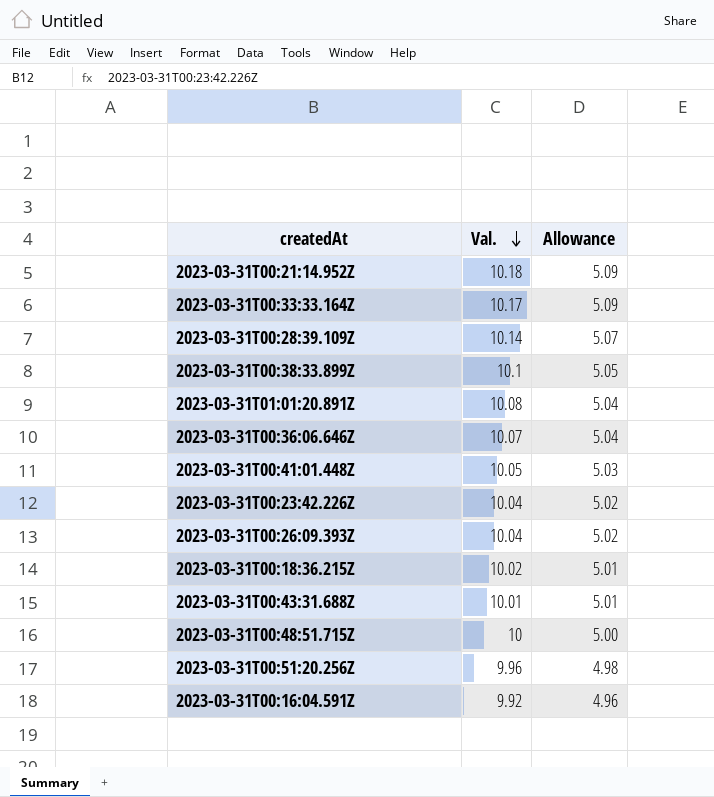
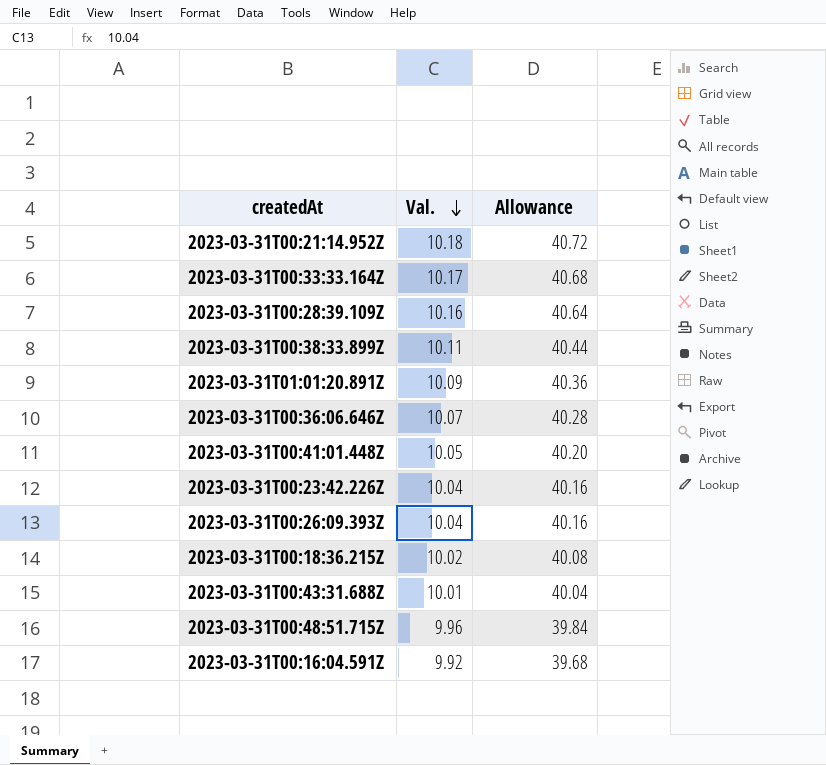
column Allowance | formula: [Val.] * 0.5 -> [Val.] * 4
row 2023-03-31T00:51:20.256Z: 9.96 | 4.98 -> none
2023-03-31T00:28:39.109Z | Val.: 10.14 -> 10.16
2023-03-31T00:38:33.899Z | Val.: 10.1 -> 10.11
2023-03-31T01:01:20.891Z | Val.: 10.08 -> 10.09
2023-03-31T00:48:51.715Z | Val.: 10 -> 9.96

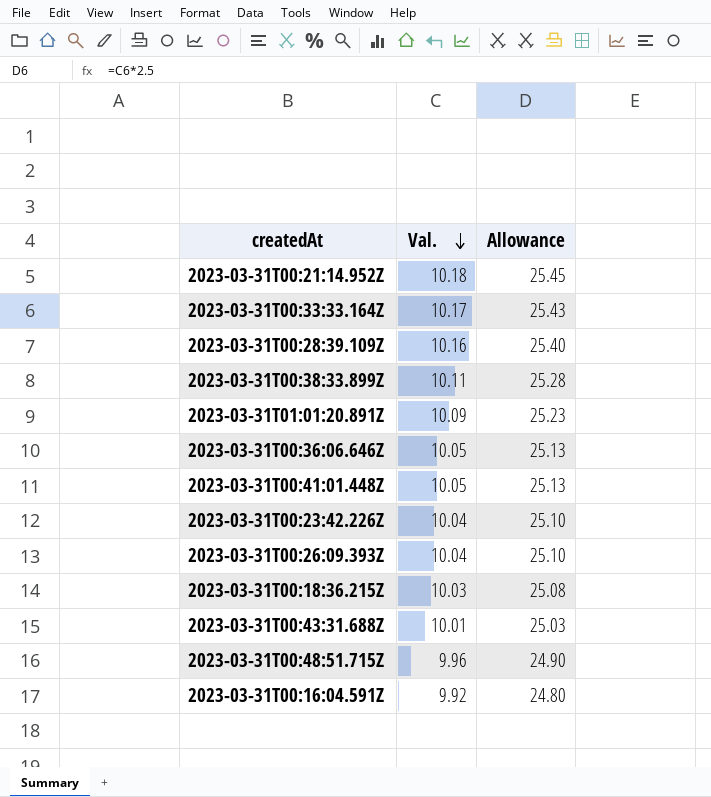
column Allowance | formula: [Val.] * 4 -> [Val.] * 2.5
2023-03-31T00:36:06.646Z | Val.: 10.07 -> 10.05
2023-03-31T00:18:36.215Z | Val.: 10.02 -> 10.03

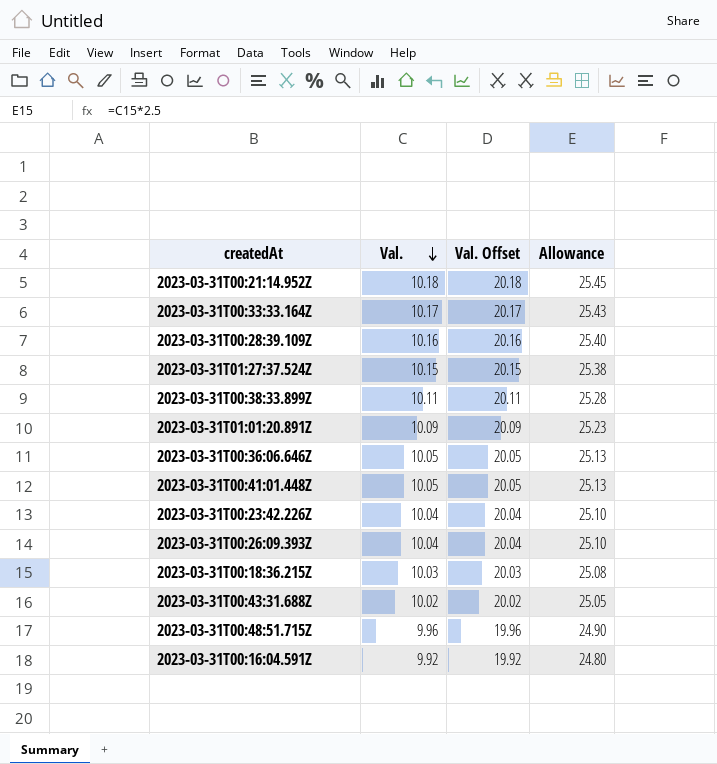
column Val. Offset | formula: none -> [Val.] + 10
row 2023-03-31T01:27:37.524Z: none -> 10.15 | 20.15 | 25.38
2023-03-31T00:43:31.688Z | Val.: 10.01 -> 10.02
2023-03-31T00:43:31.688Z | Allowance: 25.03 -> 25.05

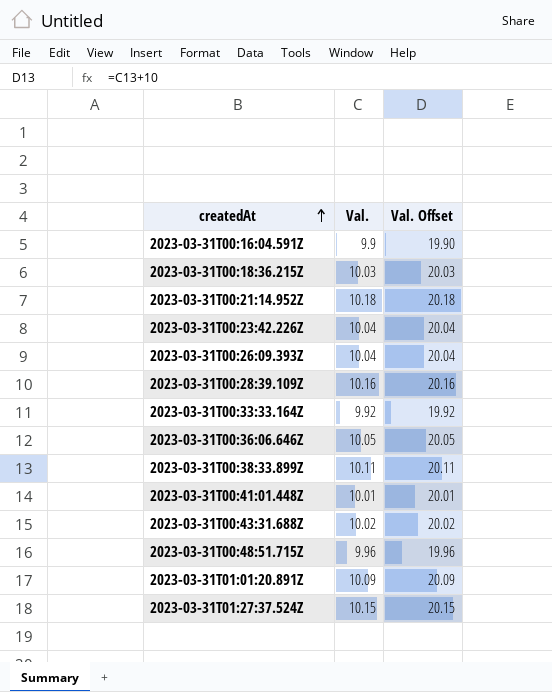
row order: Val. descending -> createdAt ascending
column Allowance | formula: [Val.] * 2.5 -> none
2023-03-31T00:16:04.591Z | Val.: 9.92 -> 9.9
2023-03-31T00:16:04.591Z | Val. Offset: 19.92 -> 19.90
2023-03-31T00:33:33.164Z | Val.: 10.17 -> 9.92
2023-03-31T00:33:33.164Z | Val. Offset: 20.17 -> 19.92
2023-03-31T00:41:01.448Z | Val.: 10.05 -> 10.01
2023-03-31T00:41:01.448Z | Val. Offset: 20.05 -> 20.01

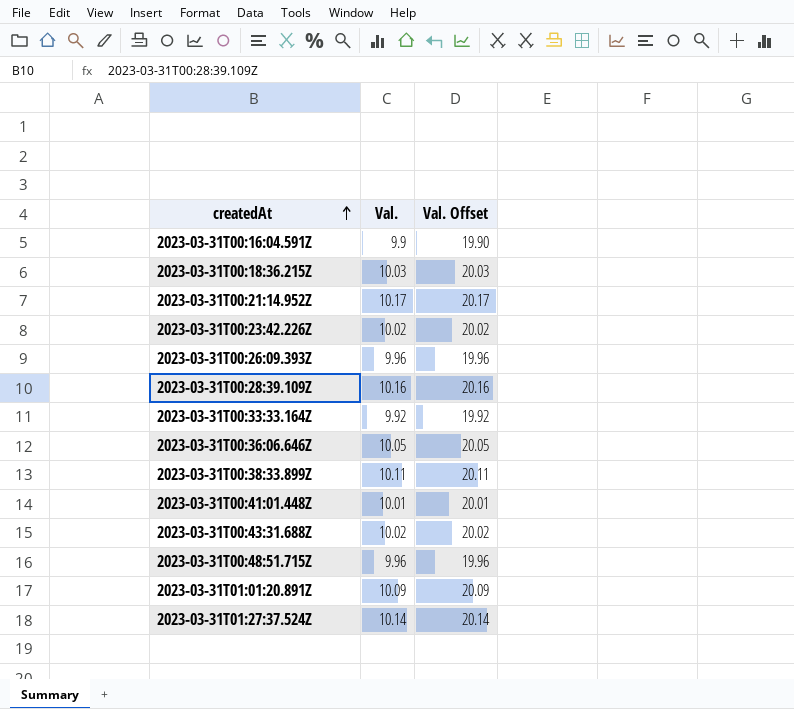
2023-03-31T00:21:14.952Z | Val.: 10.18 -> 10.17
2023-03-31T00:21:14.952Z | Val. Offset: 20.18 -> 20.17
2023-03-31T00:23:42.226Z | Val.: 10.04 -> 10.02
2023-03-31T00:23:42.226Z | Val. Offset: 20.04 -> 20.02
2023-03-31T00:26:09.393Z | Val.: 10.04 -> 9.96
2023-03-31T00:26:09.393Z | Val. Offset: 20.04 -> 19.96
2023-03-31T01:27:37.524Z | Val.: 10.15 -> 10.14
2023-03-31T01:27:37.524Z | Val. Offset: 20.15 -> 20.14

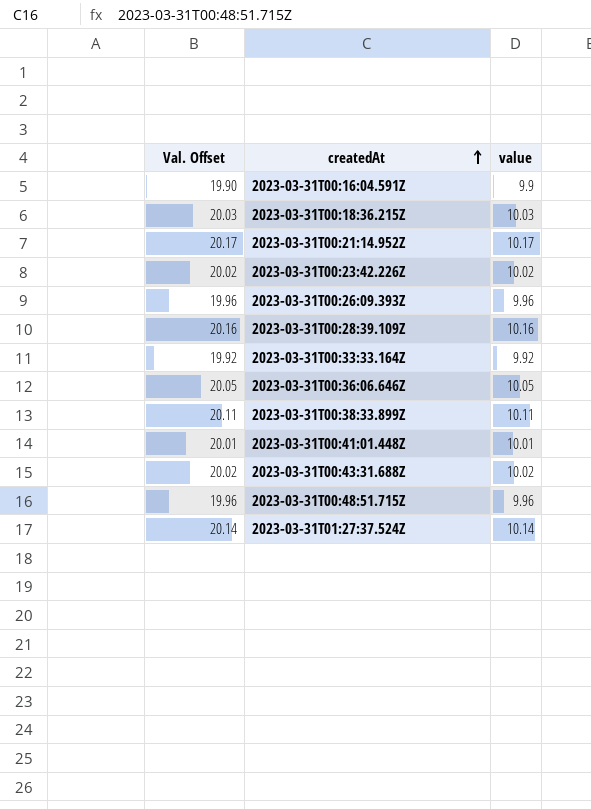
column Val. Offset | position: 3 -> 1
column name: Val. -> value
row 2023-03-31T01:01:20.891Z: 10.09 | 20.09 -> none

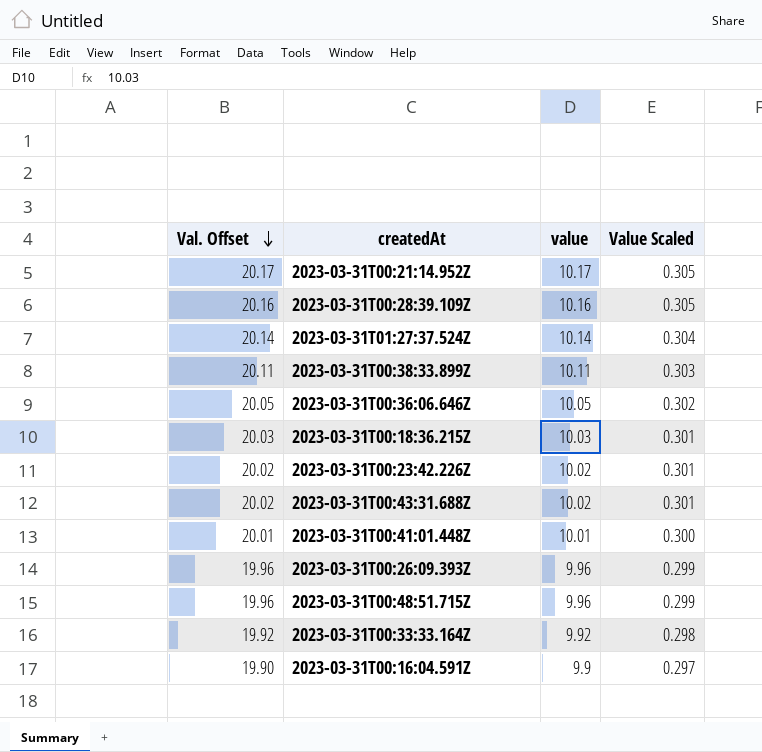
row order: createdAt ascending -> Val. Offset descending
column Value Scaled | formula: none -> [value] * 0.03

